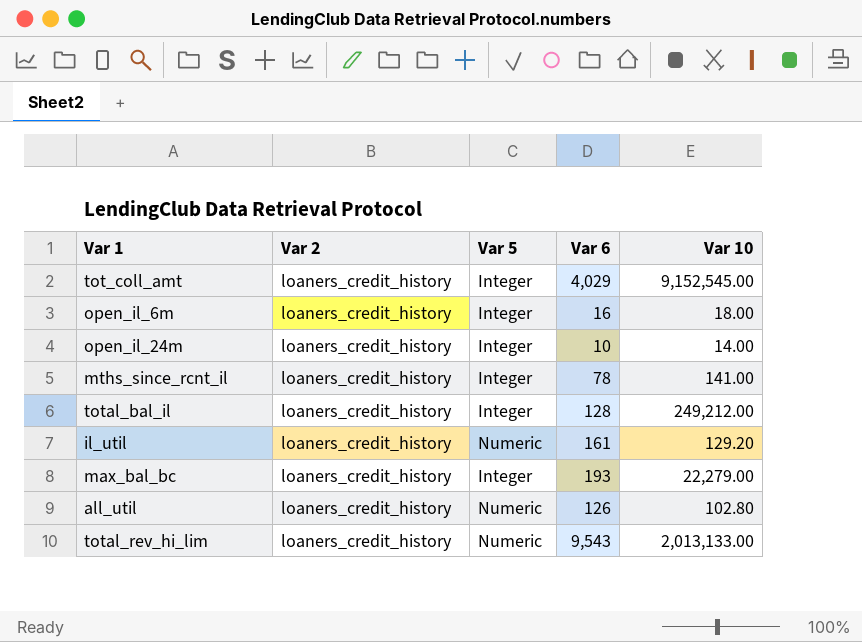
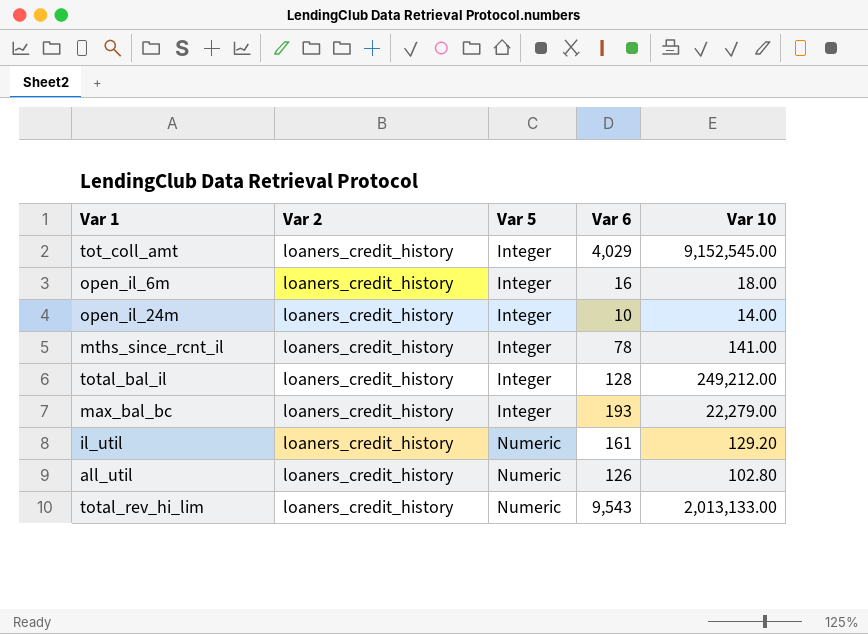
row order: none -> Var 5 ascending

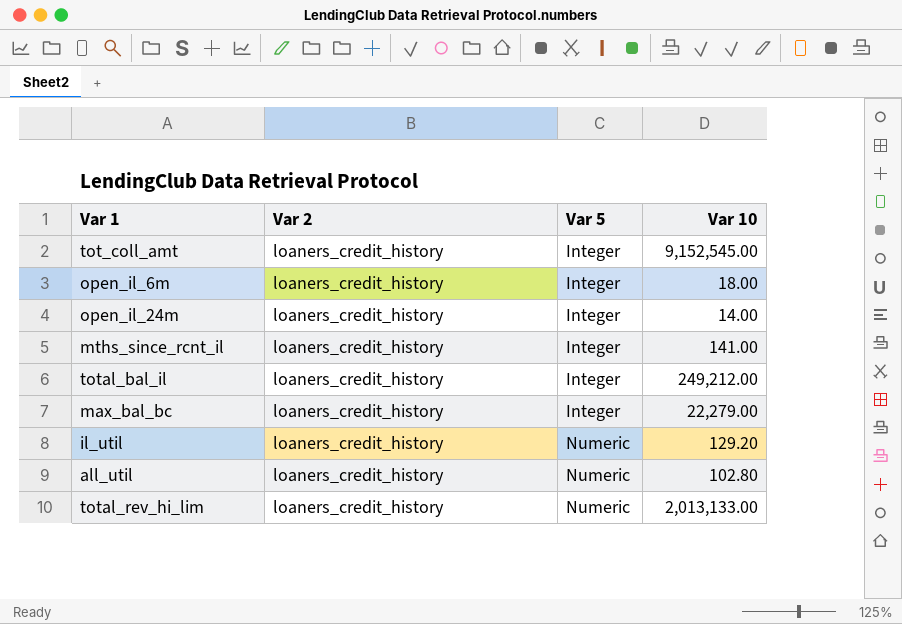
column Var 6 | position: 4 -> none

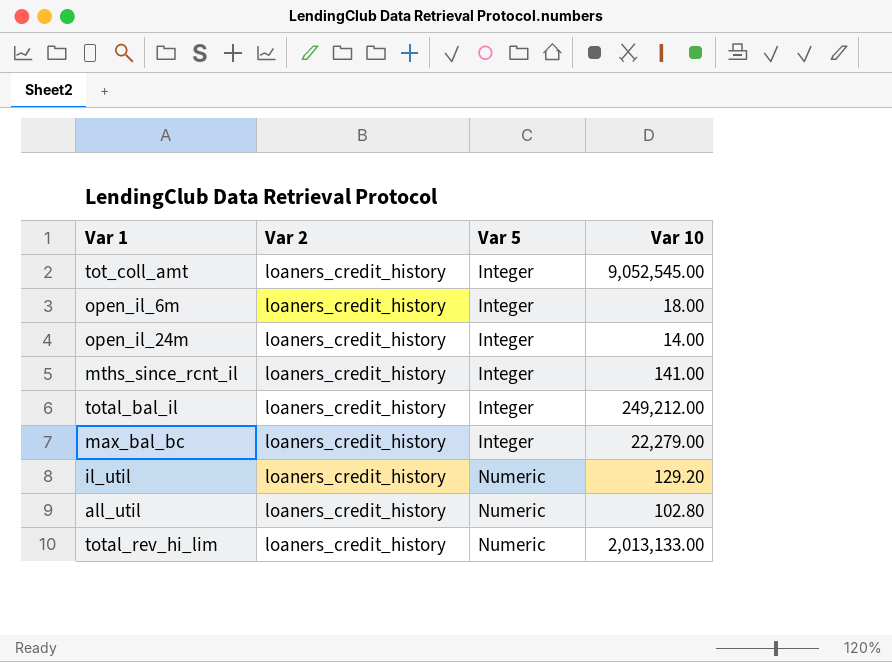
tot_coll_amt | Var 10: 9,152,545.00 -> 9,052,545.00

